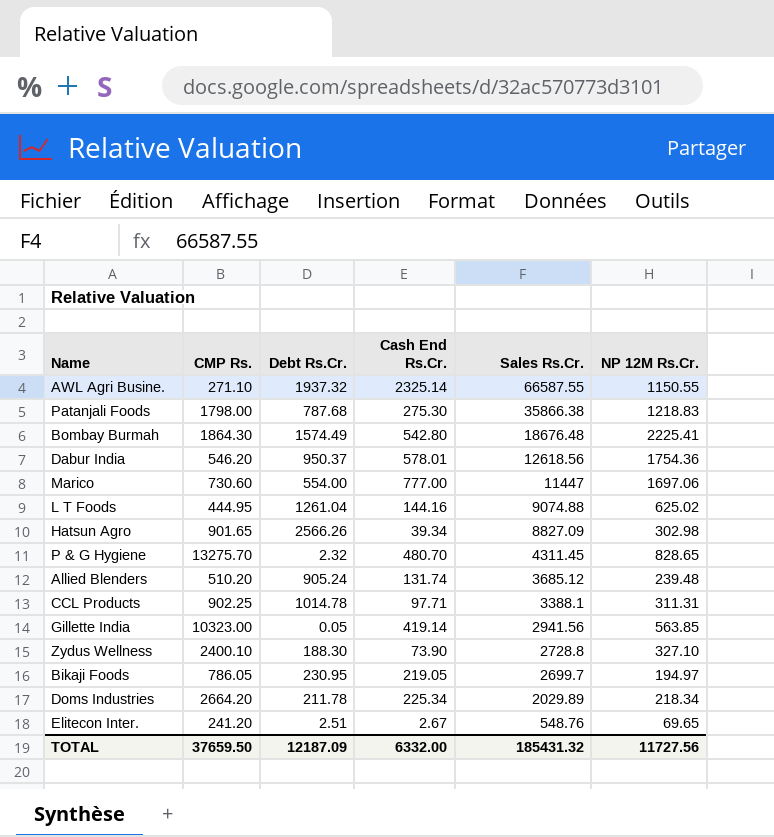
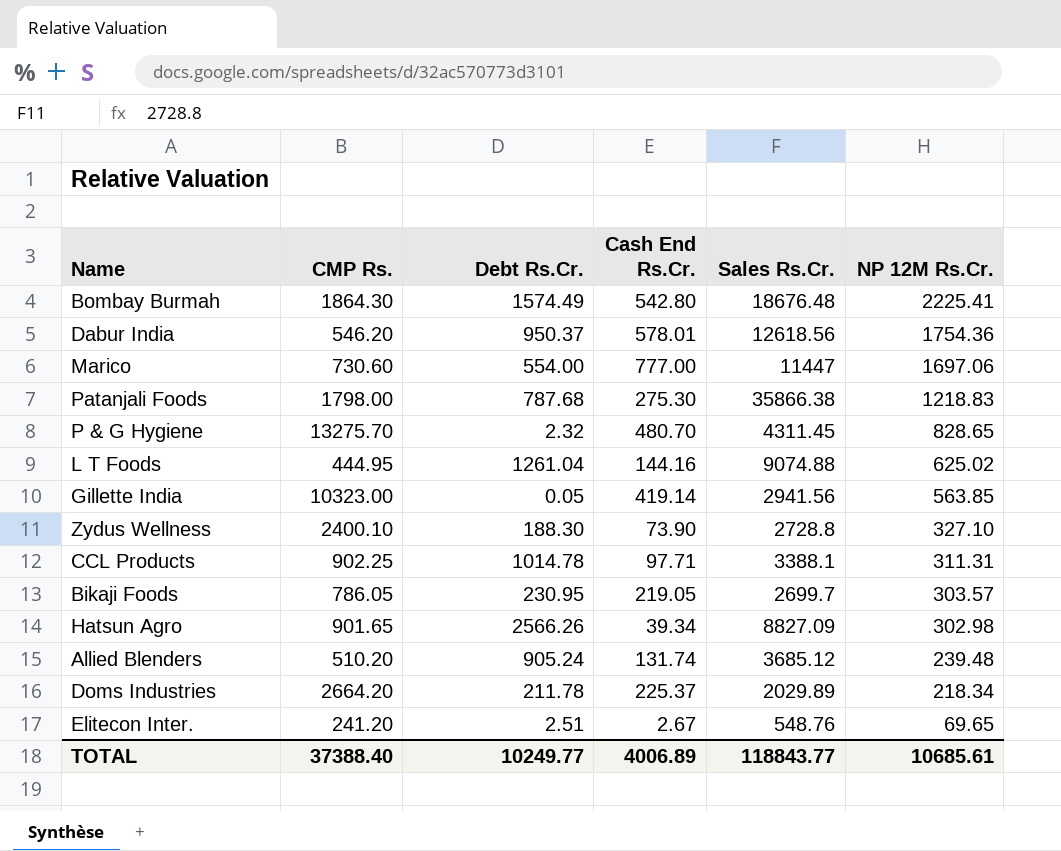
row order: Sales Rs.Cr. descending -> NP 12M Rs.Cr. descending
row AWL Agri Busine.: 271.10 | 1937.32 | 2325.14 | 66587.55 | 1150.55 -> none
Bikaji Foods | NP 12M Rs.Cr.: 194.97 -> 303.57
Doms Industries | Cash End Rs.Cr.: 225.34 -> 225.37
TOTAL | CMP Rs.: 37659.50 -> 37388.40
TOTAL | Debt Rs.Cr.: 12187.09 -> 10249.77
TOTAL | Cash End Rs.Cr.: 6332.00 -> 4006.89
TOTAL | Sales Rs.Cr.: 185431.32 -> 118843.77
TOTAL | NP 12M Rs.Cr.: 11727.56 -> 10685.61

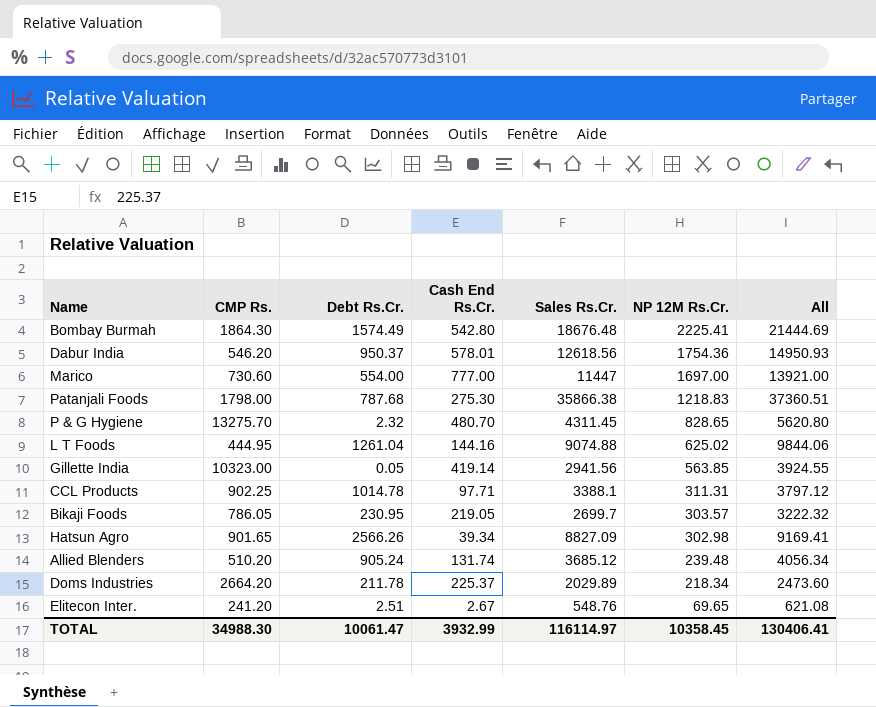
column All | formula: none -> [Cash End Rs.Cr.] + [Sales Rs.Cr.] + [NP 12M Rs.Cr.]
row Zydus Wellness: 2400.10 | 188.30 | 73.90 | 2728.8 | 327.10 -> none
Marico | NP 12M Rs.Cr.: 1697.06 -> 1697.00
TOTAL | CMP Rs.: 37388.40 -> 34988.30
TOTAL | Debt Rs.Cr.: 10249.77 -> 10061.47
TOTAL | Cash End Rs.Cr.: 4006.89 -> 3932.99
TOTAL | Sales Rs.Cr.: 118843.77 -> 116114.97
TOTAL | NP 12M Rs.Cr.: 10685.61 -> 10358.45

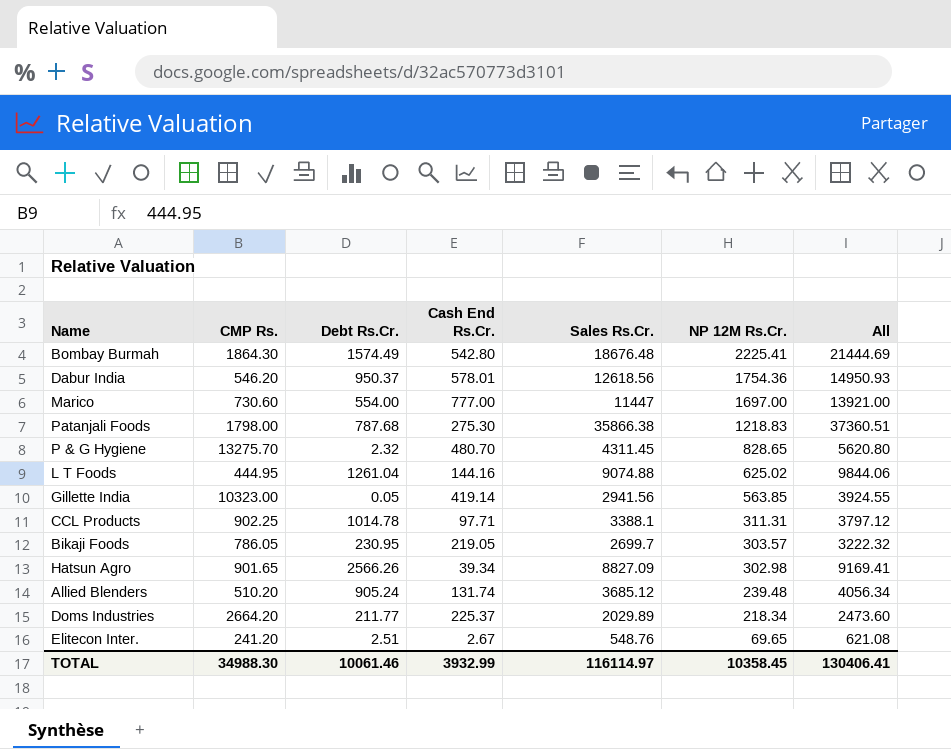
Doms Industries | Debt Rs.Cr.: 211.78 -> 211.77
TOTAL | Debt Rs.Cr.: 10061.47 -> 10061.46

